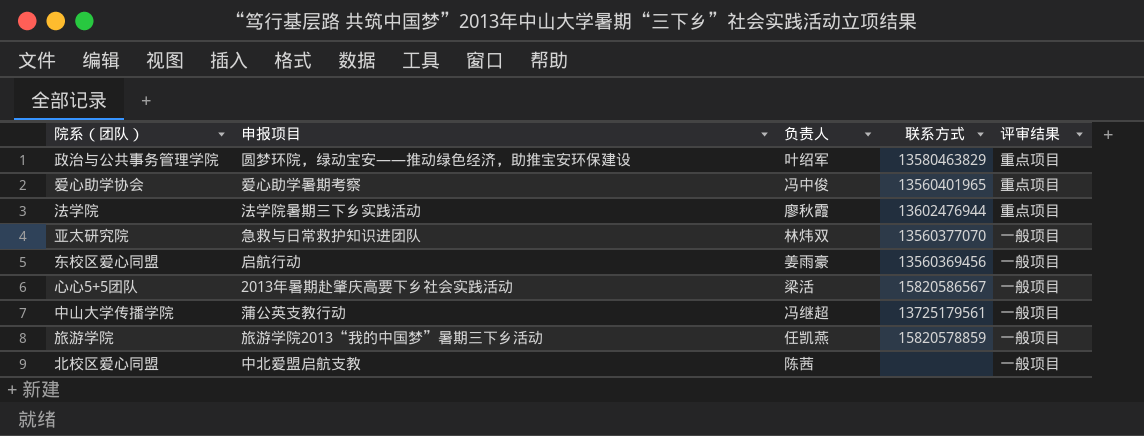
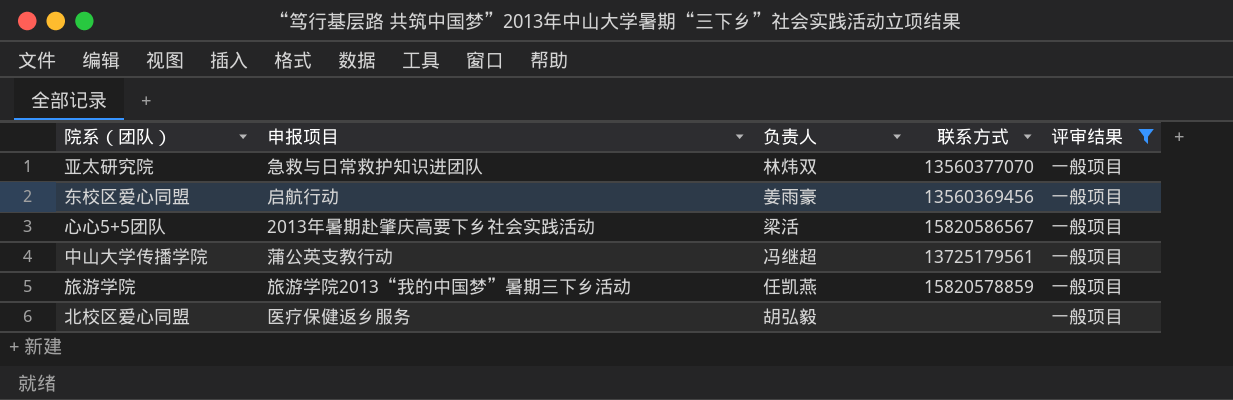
filter: none -> 评审结果 = 一般项目
北校区爱心同盟 | 申报项目: 中北爱盟启航支教 -> 医疗保健返乡服务
北校区爱心同盟 | 负责人: 陈茜 -> 胡弘毅

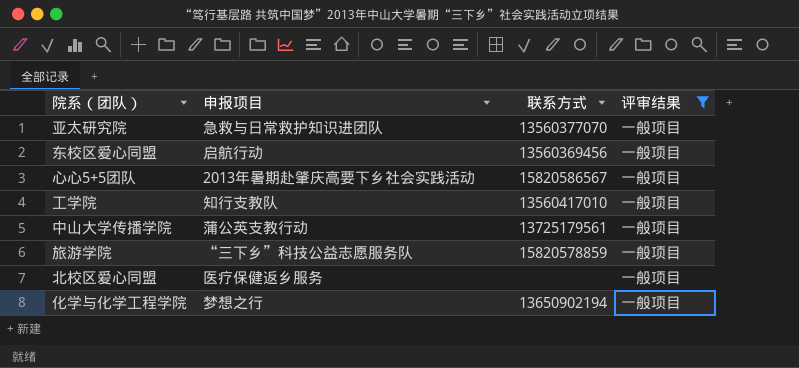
column 负责人 | position: 3 -> none
row 工学院: none -> 知行支教队 | 13560417010 | 一般项目
旅游学院 | 申报项目: 旅游学院2013“我的中国梦”暑期三下乡活动 -> “三下乡”科技公益志愿服务队
row 化学与化学工程学院: none -> 梦想之行 | 13650902194 | 一般项目

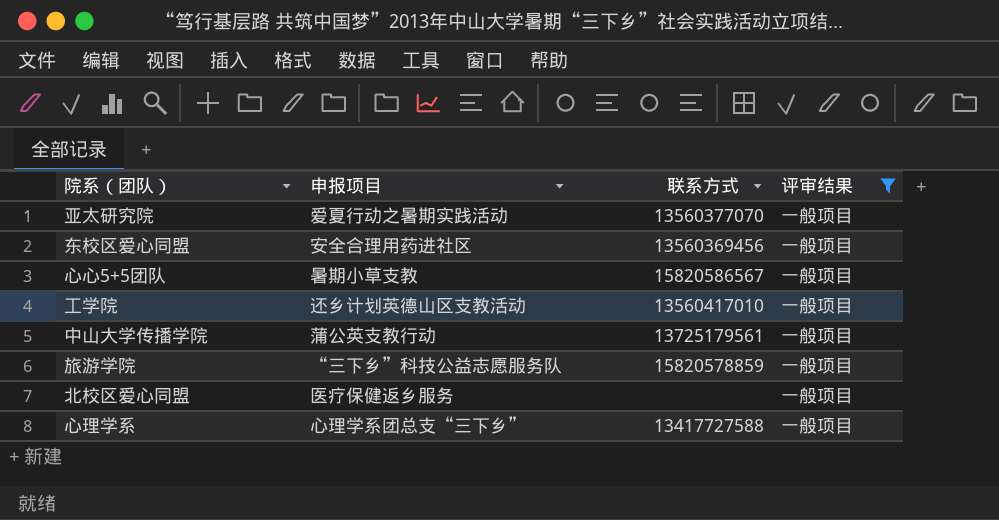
row 化学与化学工程学院: 梦想之行 | 13650902194 | 一般项目 -> none
亚太研究院 | 申报项目: 急救与日常救护知识进团队 -> 爱夏行动之暑期实践活动
东校区爱心同盟 | 申报项目: 启航行动 -> 安全合理用药进社区
心心5+5团队 | 申报项目: 2013年暑期赴肇庆高要下乡社会实践活动 -> 暑期小草支教
工学院 | 申报项目: 知行支教队 -> 还乡计划英德山区支教活动
row 心理学系: none -> 心理学系团总支“三下乡” | 13417727588 | 一般项目

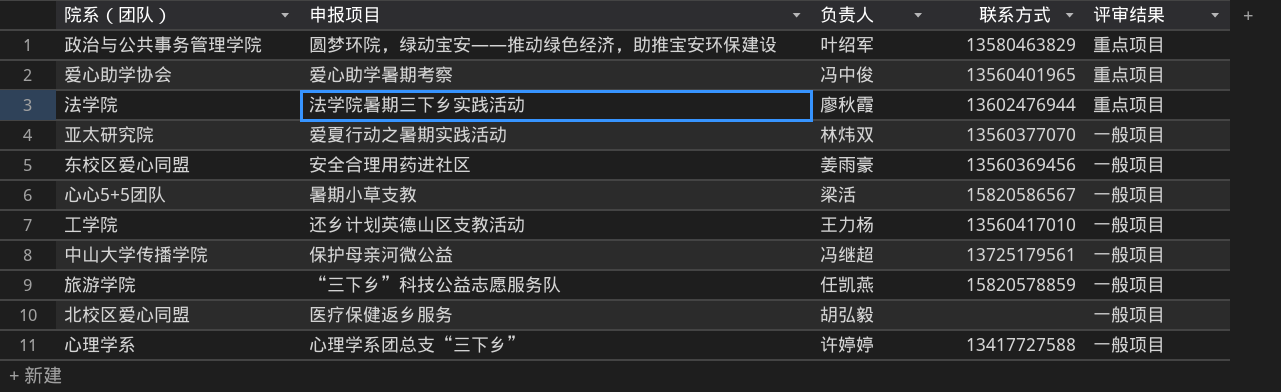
filter: 评审结果 = 一般项目 -> none
column 负责人 | position: none -> 3
中山大学传播学院 | 申报项目: 蒲公英支教行动 -> 保护母亲河微公益

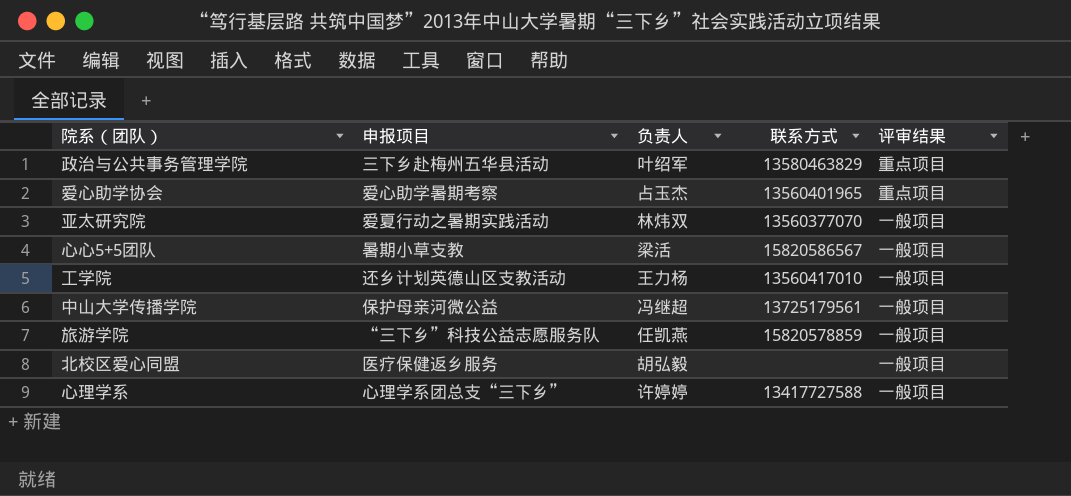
row 法学院: 法学院暑期三下乡实践活动 | 廖秋霞 | 13602476944 | 重点项目 -> none
row 东校区爱心同盟: 安全合理用药进社区 | 姜雨豪 | 13560369456 | 一般项目 -> none
政治与公共事务管理学院 | 申报项目: 圆梦环院，绿动宝安——推动绿色经济，助推宝安环保建设 -> 三下乡赴梅州五华县活动
爱心助学协会 | 负责人: 冯中俊 -> 占玉杰

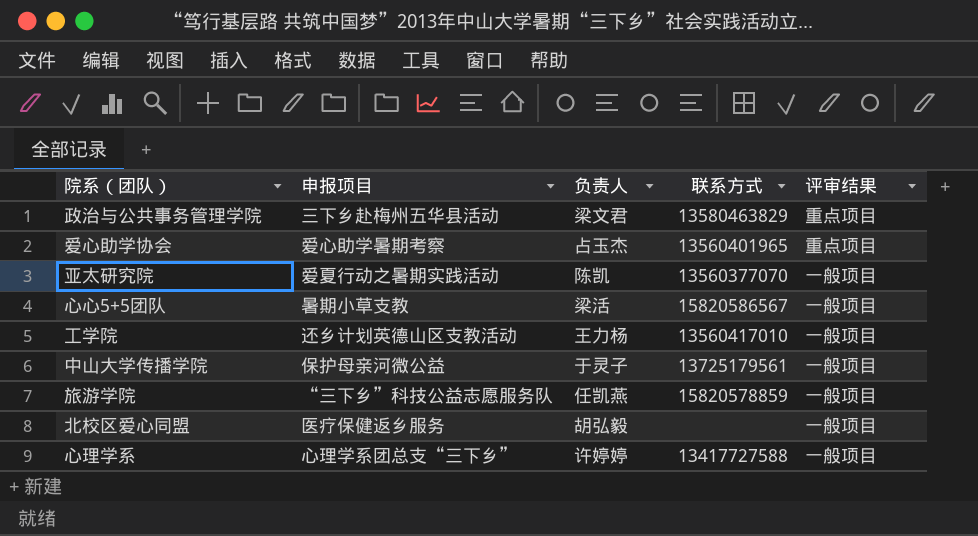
政治与公共事务管理学院 | 负责人: 叶绍军 -> 梁文君
亚太研究院 | 负责人: 林炜双 -> 陈凯
中山大学传播学院 | 负责人: 冯继超 -> 于灵子

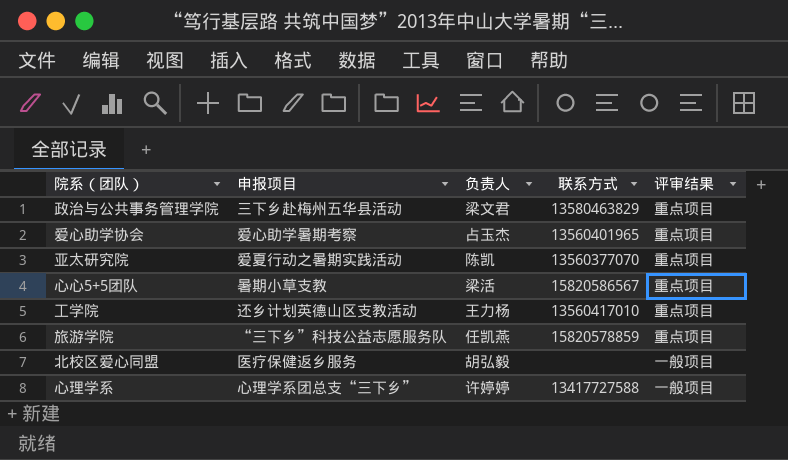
row 中山大学传播学院: 保护母亲河微公益 | 于灵子 | 13725179561 | 一般项目 -> none
亚太研究院 | 评审结果: 一般项目 -> 重点项目
心心5+5团队 | 评审结果: 一般项目 -> 重点项目
工学院 | 评审结果: 一般项目 -> 重点项目
旅游学院 | 评审结果: 一般项目 -> 重点项目

